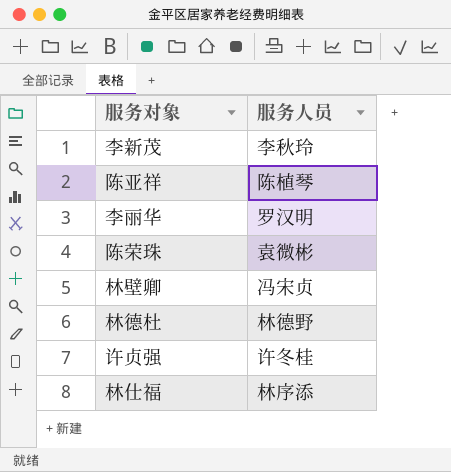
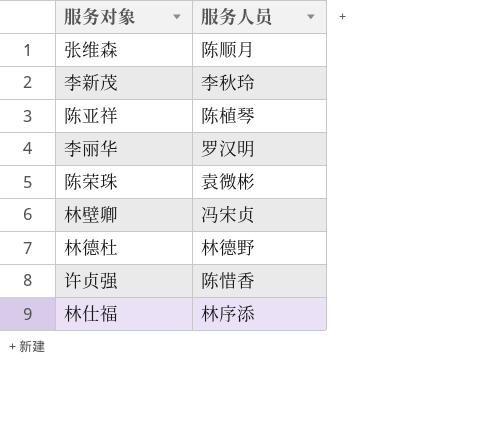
row 张维森: none -> 陈顺月
许贞强 | 服务人员: 许冬桂 -> 陈惜香

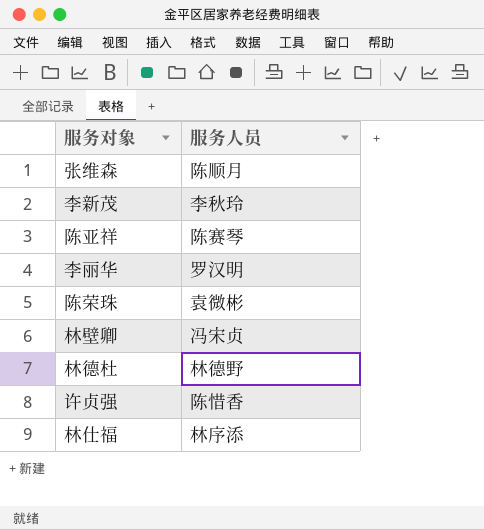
陈亚祥 | 服务人员: 陈植琴 -> 陈赛琴

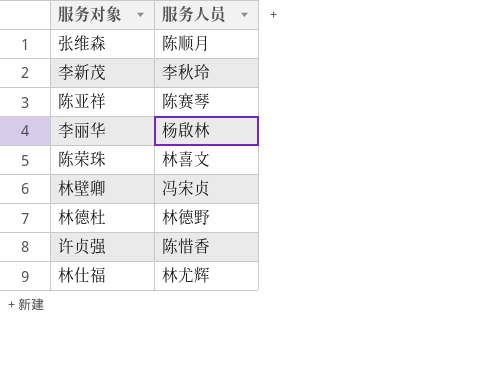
李丽华 | 服务人员: 罗汉明 -> 杨啟林
陈荣珠 | 服务人员: 袁微彬 -> 林喜文
林仕福 | 服务人员: 林序添 -> 林尤辉

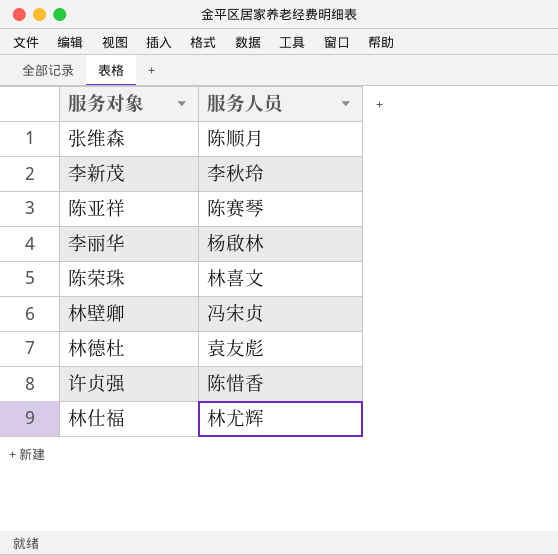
林德杜 | 服务人员: 林德野 -> 袁友彪

